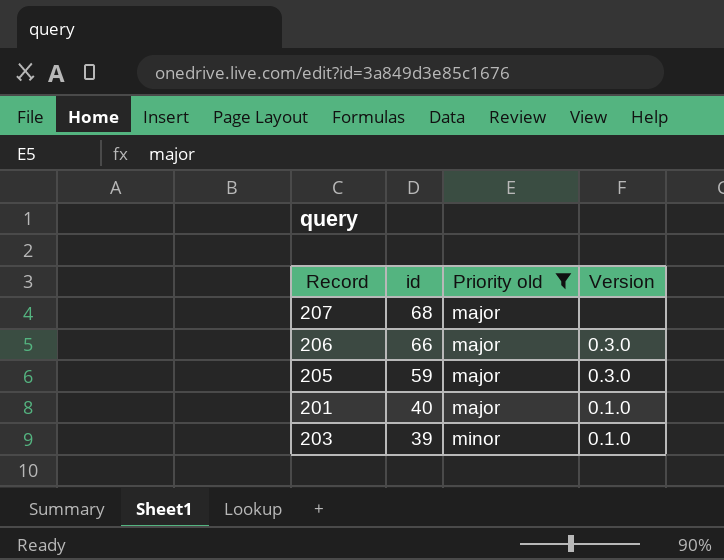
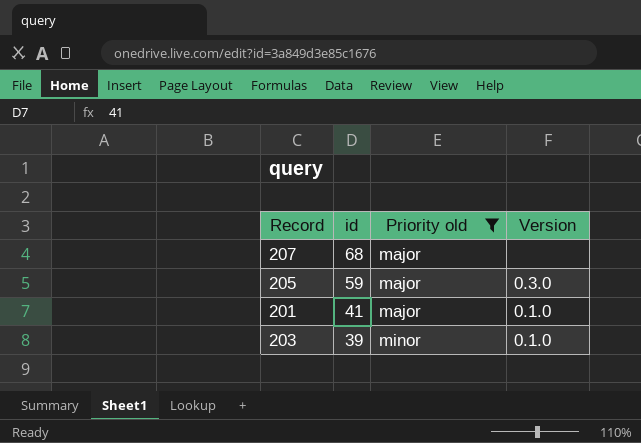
row 206: 66 | major | 0.3.0 -> none
201 | id: 40 -> 41

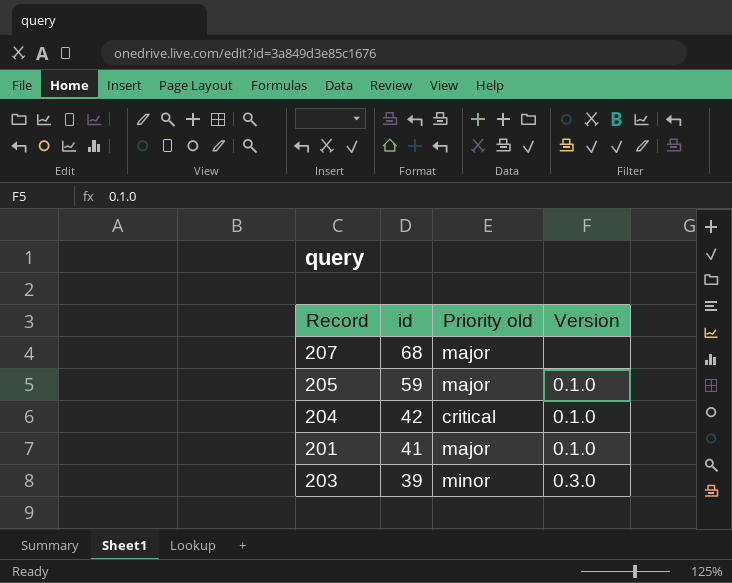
filter: Priority old != critical -> none
205 | Version: 0.3.0 -> 0.1.0
203 | Version: 0.1.0 -> 0.3.0

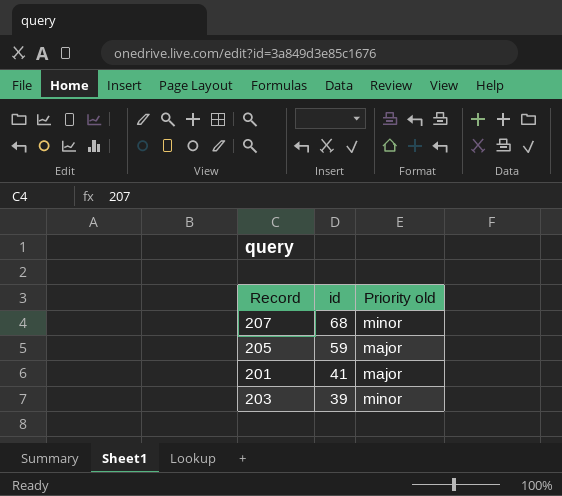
column Version | position: 4 -> none
row 204: 42 | critical | 0.1.0 -> none
207 | Priority old: major -> minor

